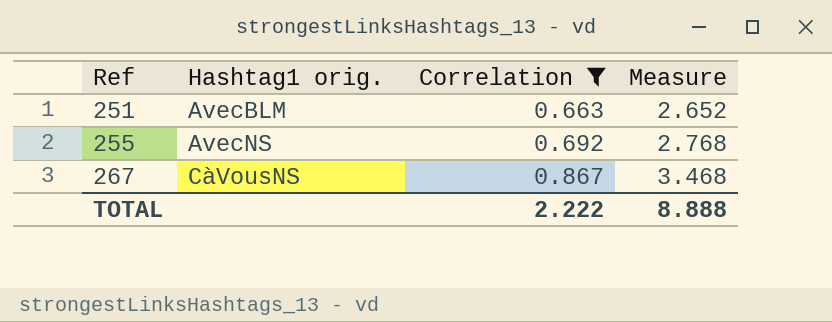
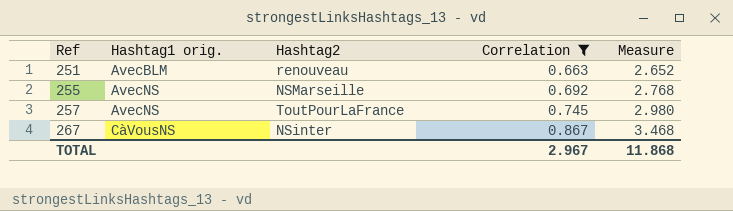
column Hashtag2 | position: none -> 3
row 257: none -> AvecNS | ToutPourLaFrance | 0.745 | 2.980
TOTAL | Correlation: 2.222 -> 2.967
TOTAL | Measure: 8.888 -> 11.868

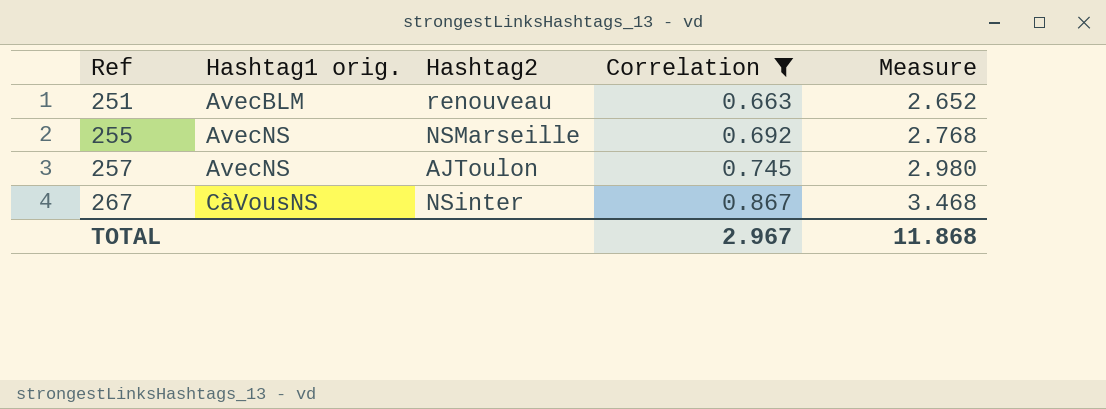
257 | Hashtag2: ToutPourLaFrance -> AJToulon

